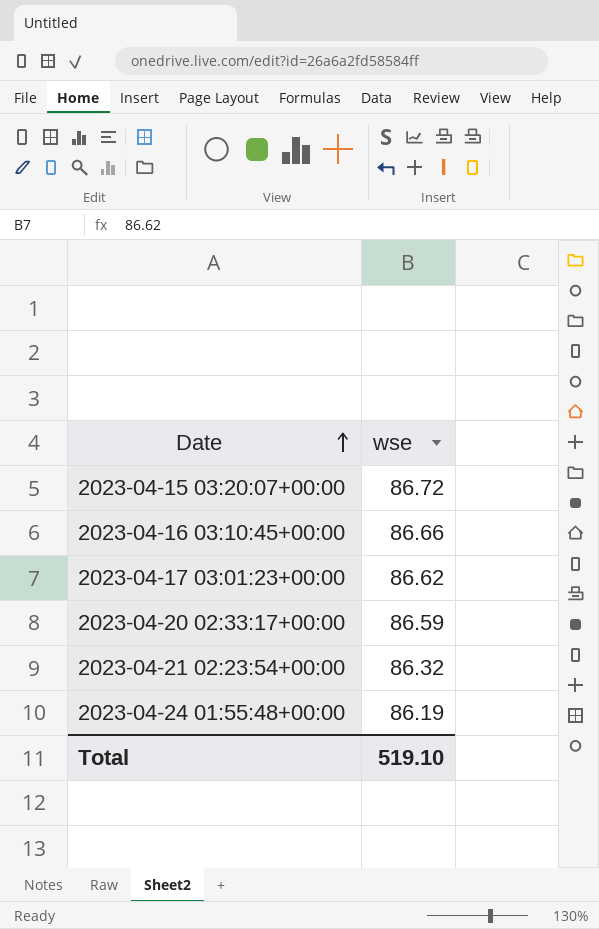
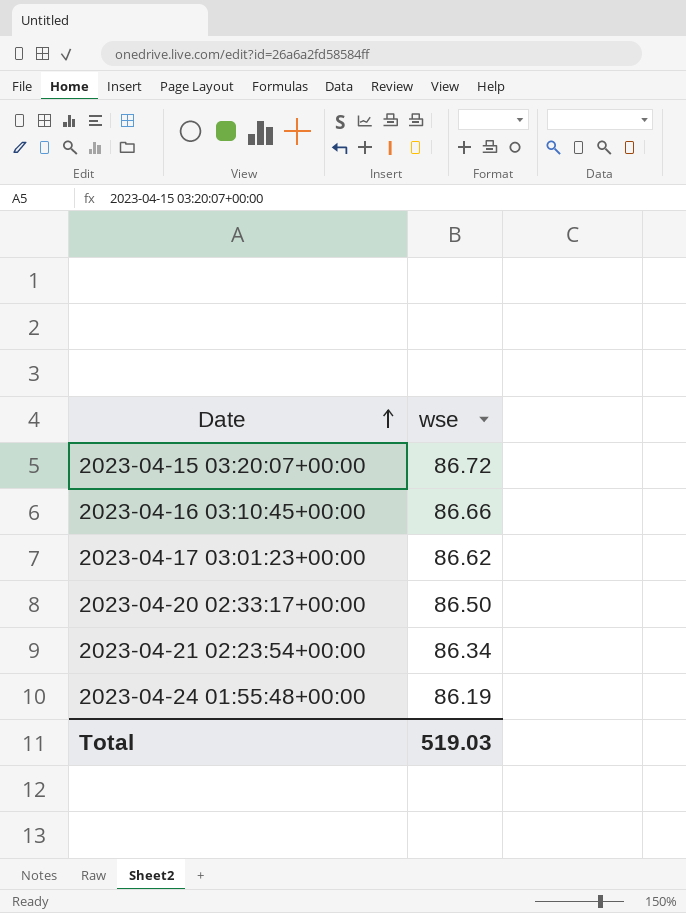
2023-04-20 02:33:17+00:00 | wse: 86.59 -> 86.50
2023-04-21 02:23:54+00:00 | wse: 86.32 -> 86.34
Total | wse: 519.10 -> 519.03

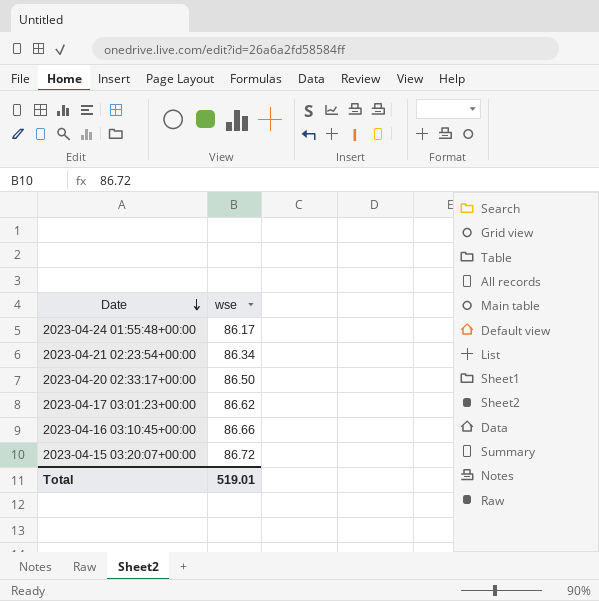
row order: Date ascending -> Date descending
2023-04-24 01:55:48+00:00 | wse: 86.19 -> 86.17
Total | wse: 519.03 -> 519.01

